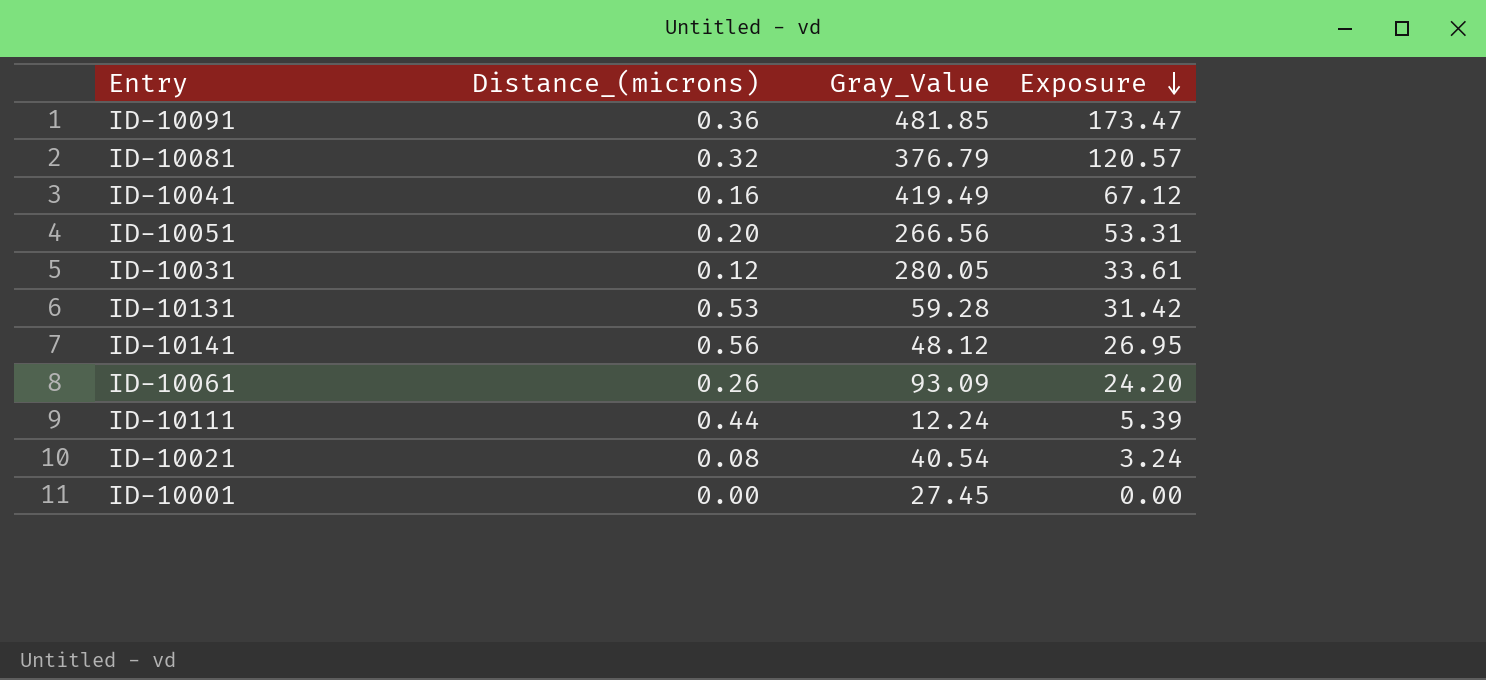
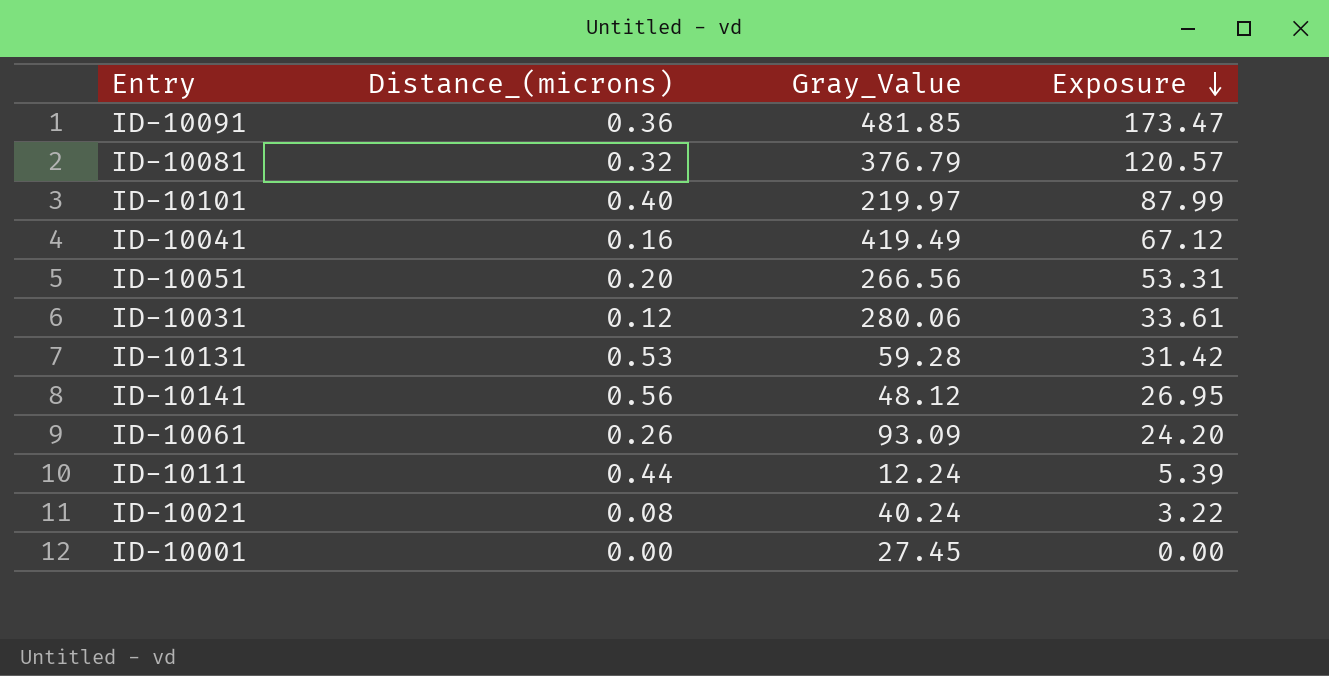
row ID-10101: none -> 0.40 | 219.97 | 87.99
ID-10031 | Gray_Value: 280.05 -> 280.06
ID-10021 | Gray_Value: 40.54 -> 40.24
ID-10021 | Exposure: 3.24 -> 3.22

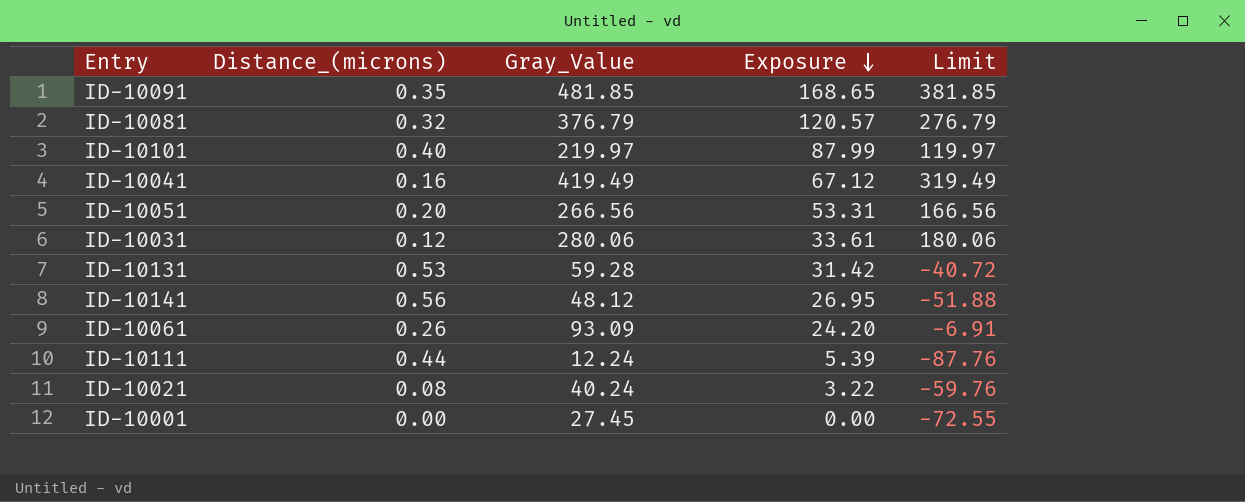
column Limit | formula: none -> [Gray_Value] - 100
ID-10091 | Distance_(microns): 0.36 -> 0.35
ID-10091 | Exposure: 173.47 -> 168.65

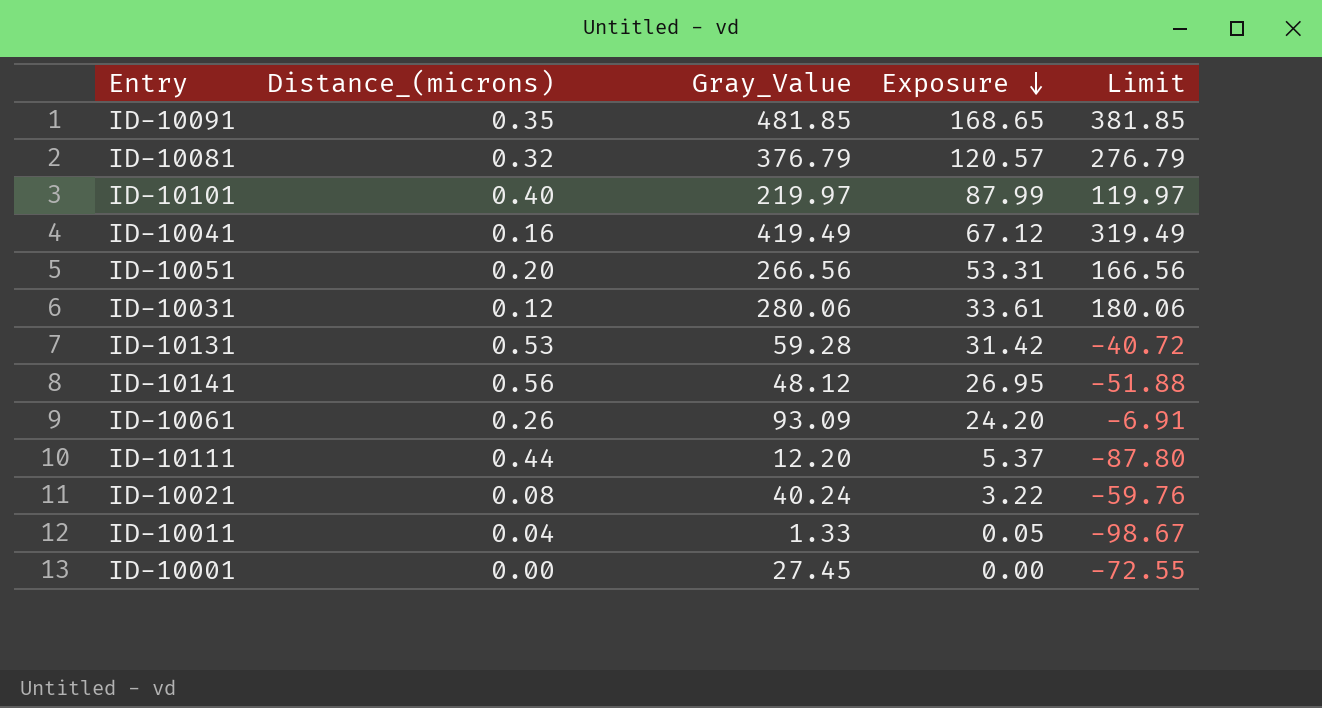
ID-10111 | Gray_Value: 12.24 -> 12.20
ID-10111 | Exposure: 5.39 -> 5.37
ID-10111 | Limit: -87.76 -> -87.80
row ID-10011: none -> 0.04 | 1.33 | 0.05 | -98.67

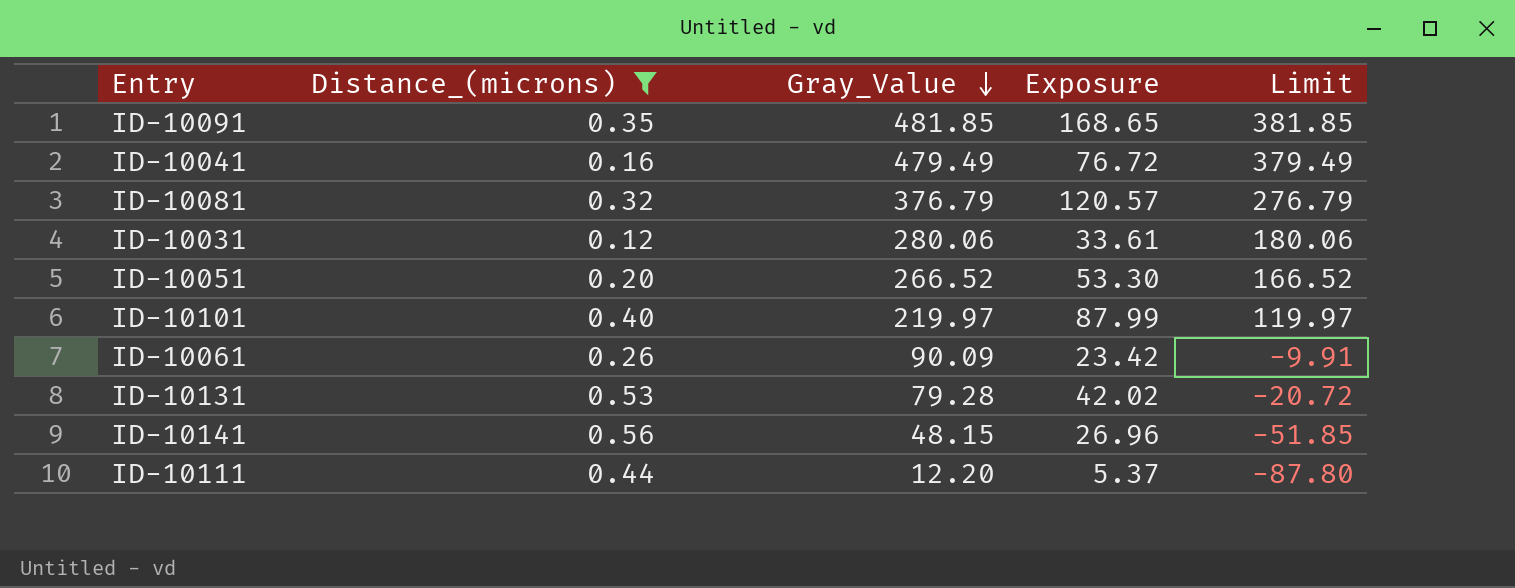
filter: none -> Distance_(microns) >= 0.12
row order: Exposure descending -> Gray_Value descending
ID-10041 | Gray_Value: 419.49 -> 479.49
ID-10041 | Exposure: 67.12 -> 76.72
ID-10041 | Limit: 319.49 -> 379.49
ID-10051 | Gray_Value: 266.56 -> 266.52
ID-10051 | Exposure: 53.31 -> 53.30
ID-10051 | Limit: 166.56 -> 166.52
ID-10061 | Gray_Value: 93.09 -> 90.09
ID-10061 | Exposure: 24.20 -> 23.42
ID-10061 | Limit: -6.91 -> -9.91
ID-10131 | Gray_Value: 59.28 -> 79.28
ID-10131 | Exposure: 31.42 -> 42.02
ID-10131 | Limit: -40.72 -> -20.72
ID-10141 | Gray_Value: 48.12 -> 48.15
ID-10141 | Exposure: 26.95 -> 26.96
ID-10141 | Limit: -51.88 -> -51.85

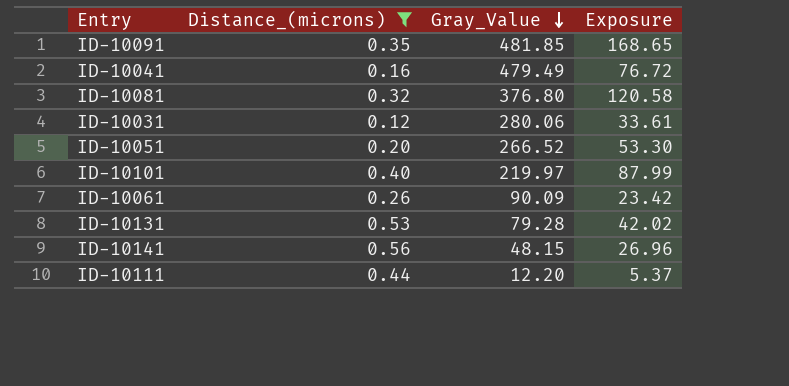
column Limit | formula: [Gray_Value] - 100 -> none
ID-10081 | Gray_Value: 376.79 -> 376.80
ID-10081 | Exposure: 120.57 -> 120.58

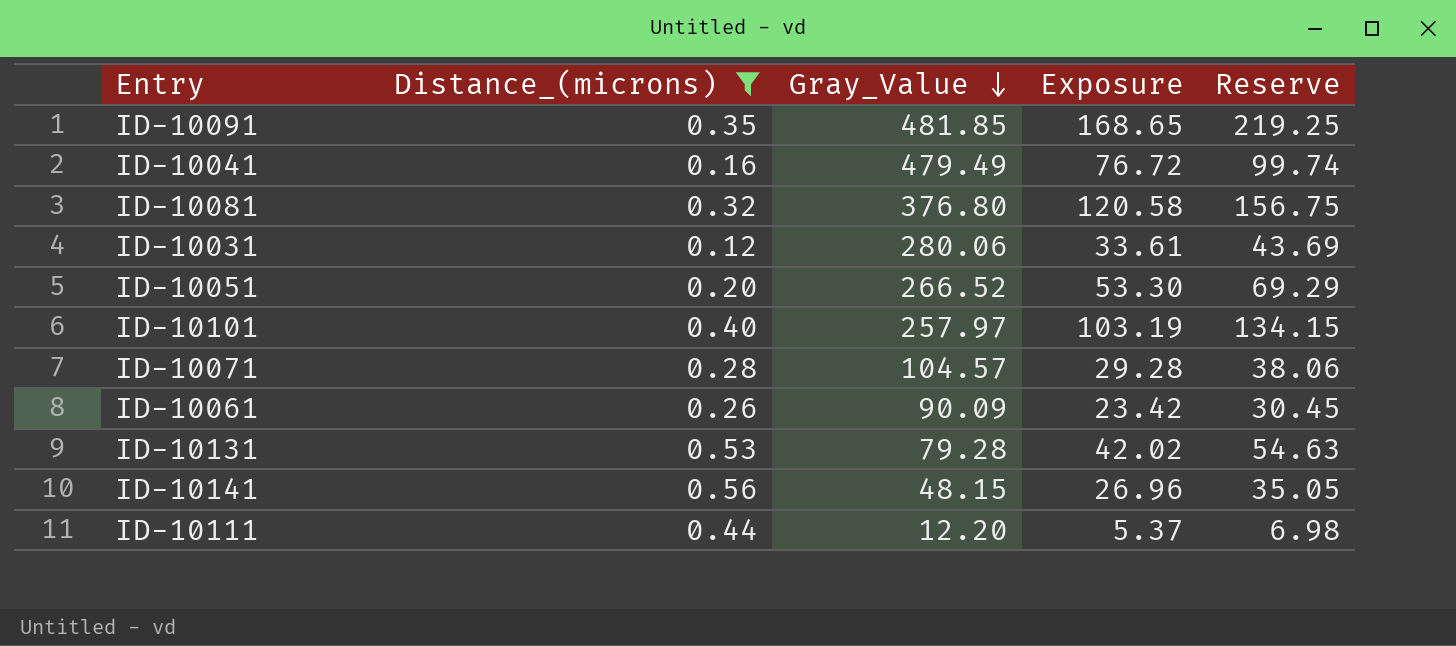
column Reserve | formula: none -> [Exposure] * 1.3
ID-10101 | Gray_Value: 219.97 -> 257.97
ID-10101 | Exposure: 87.99 -> 103.19
row ID-10071: none -> 0.28 | 104.57 | 29.28 | 38.06

